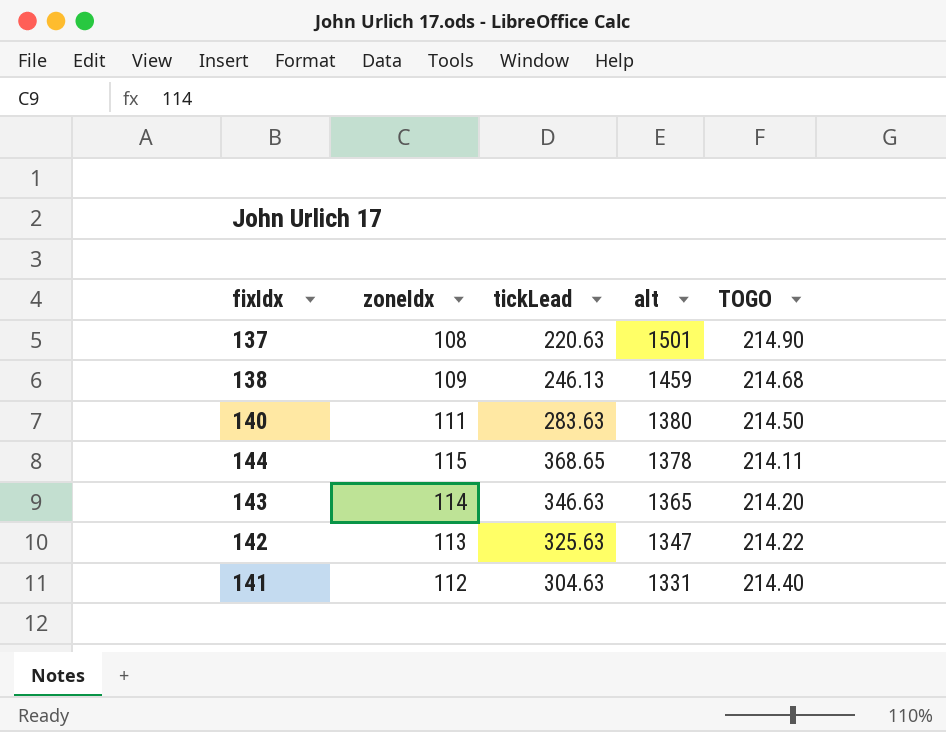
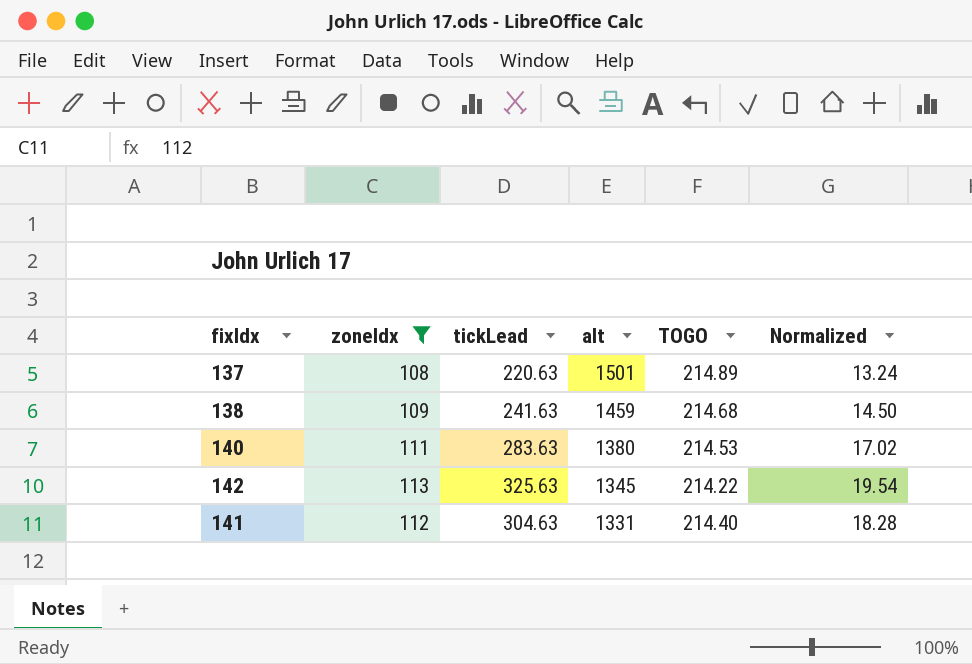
filter: none -> zoneIdx <= 113
column Normalized | formula: none -> [tickLead] * 0.06
137 | TOGO: 214.90 -> 214.89
138 | tickLead: 246.13 -> 241.63
140 | TOGO: 214.50 -> 214.53
142 | alt: 1347 -> 1345

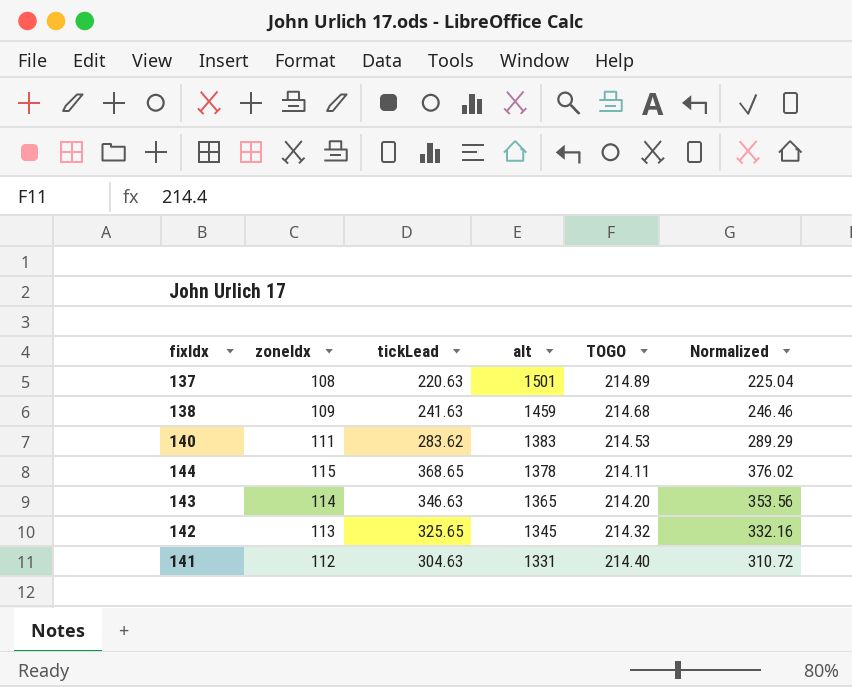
filter: zoneIdx <= 113 -> none
column Normalized | formula: [tickLead] * 0.06 -> [tickLead] * 1.02
140 | tickLead: 283.63 -> 283.62
140 | alt: 1380 -> 1383
142 | tickLead: 325.63 -> 325.65
142 | TOGO: 214.22 -> 214.32

